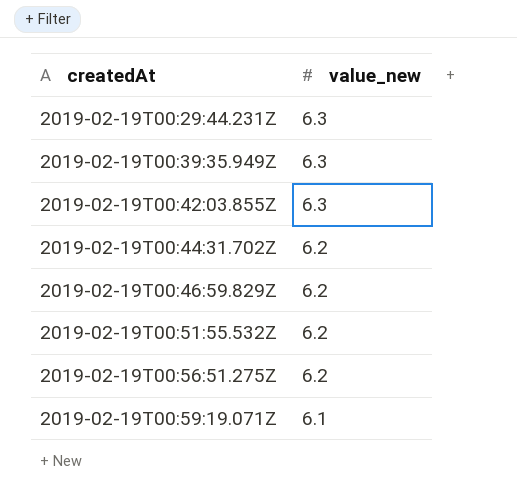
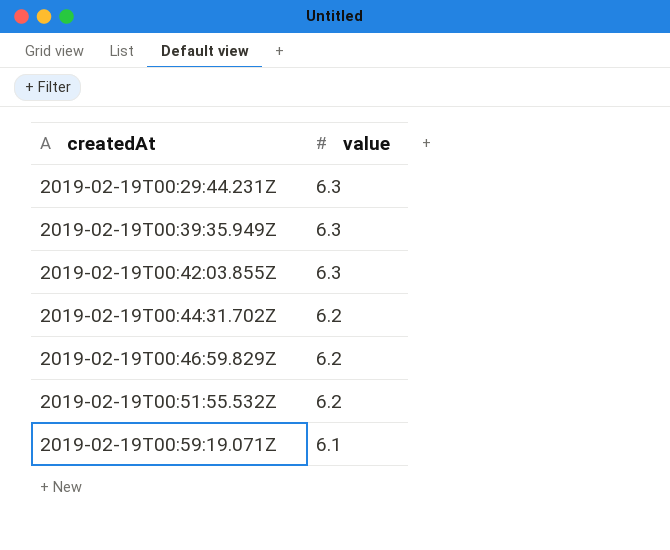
column name: value_new -> value
row 2019-02-19T00:56:51.275Z: 6.2 -> none

